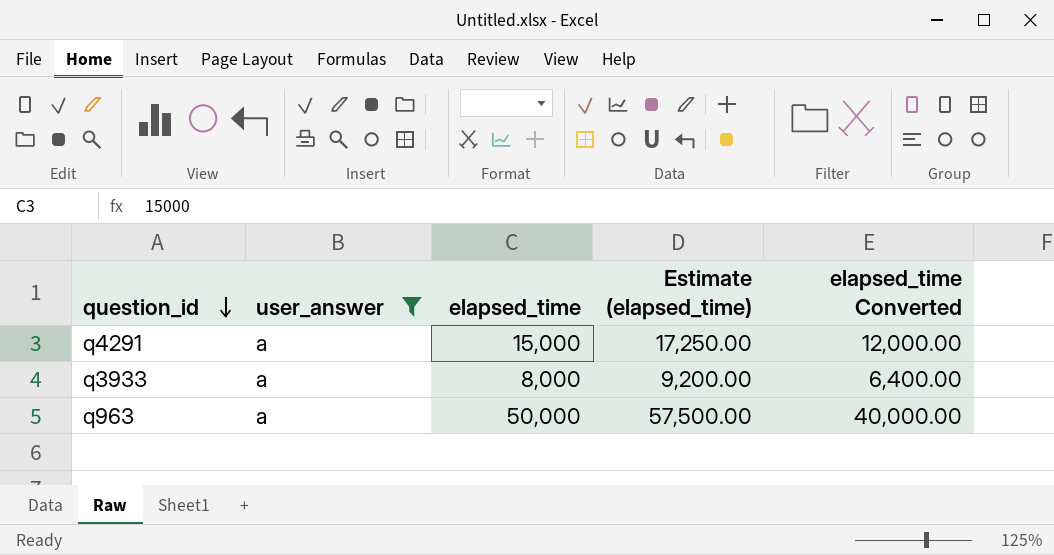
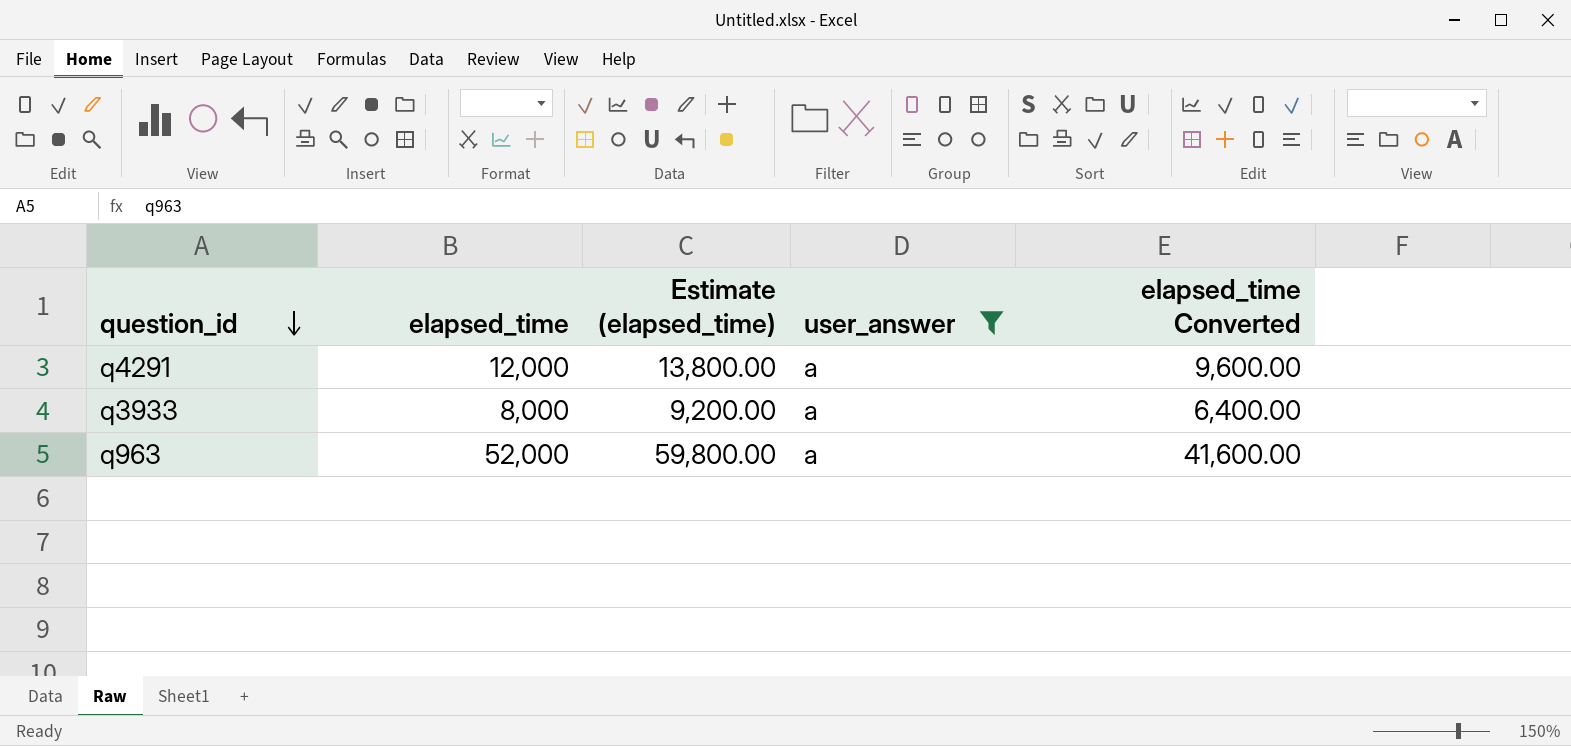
column user_answer | position: 2 -> 4
q4291 | elapsed_time: 15,000 -> 12,000
q4291 | Estimate (elapsed_time): 17,250.00 -> 13,800.00
q4291 | elapsed_time Converted: 12,000.00 -> 9,600.00
q963 | elapsed_time: 50,000 -> 52,000
q963 | Estimate (elapsed_time): 57,500.00 -> 59,800.00
q963 | elapsed_time Converted: 40,000.00 -> 41,600.00

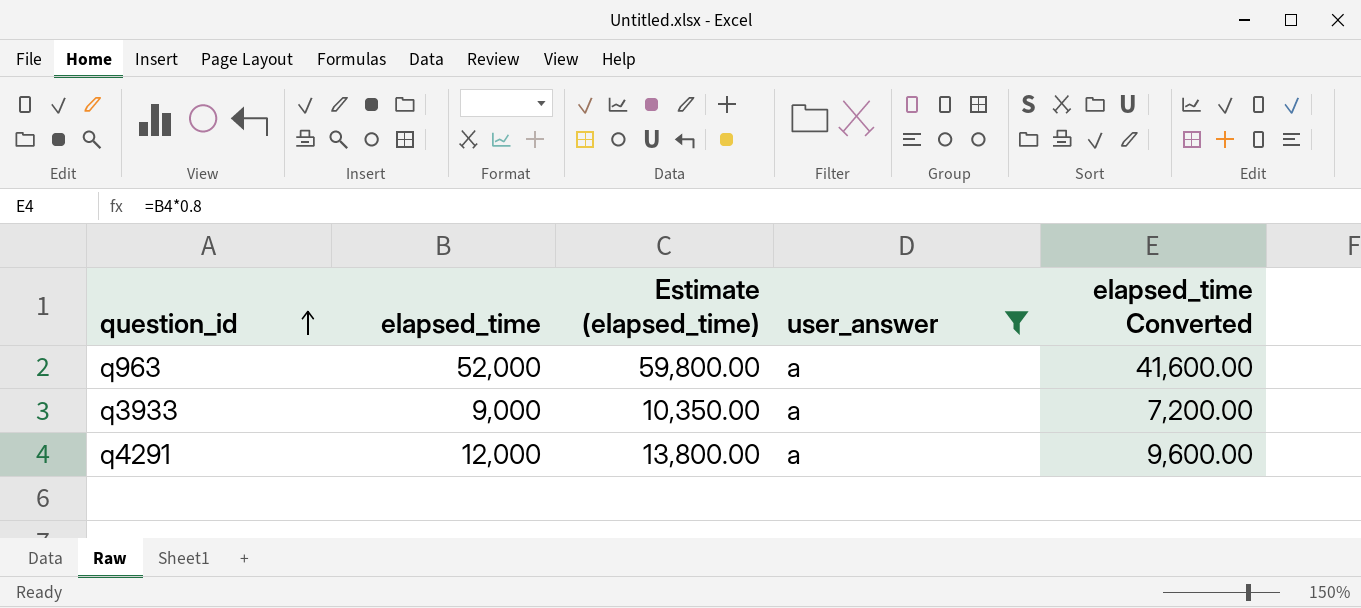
row order: question_id descending -> question_id ascending
q3933 | elapsed_time: 8,000 -> 9,000
q3933 | Estimate (elapsed_time): 9,200.00 -> 10,350.00
q3933 | elapsed_time Converted: 6,400.00 -> 7,200.00

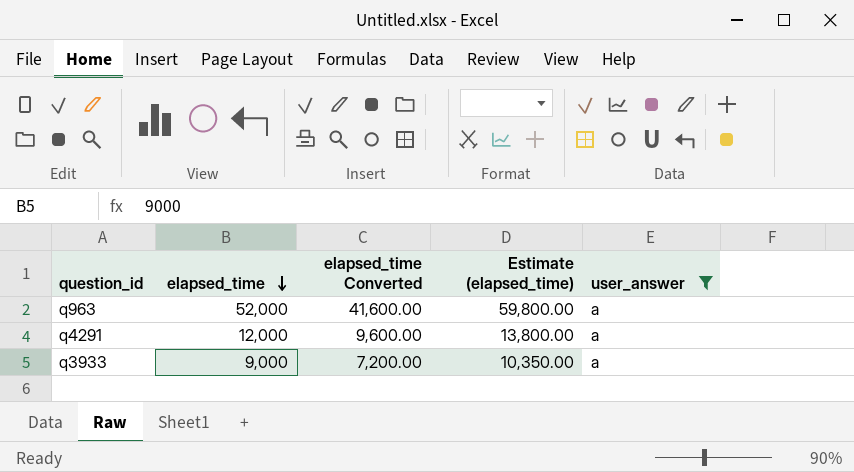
row order: question_id ascending -> elapsed_time descending
column elapsed_time Converted | position: 5 -> 3

